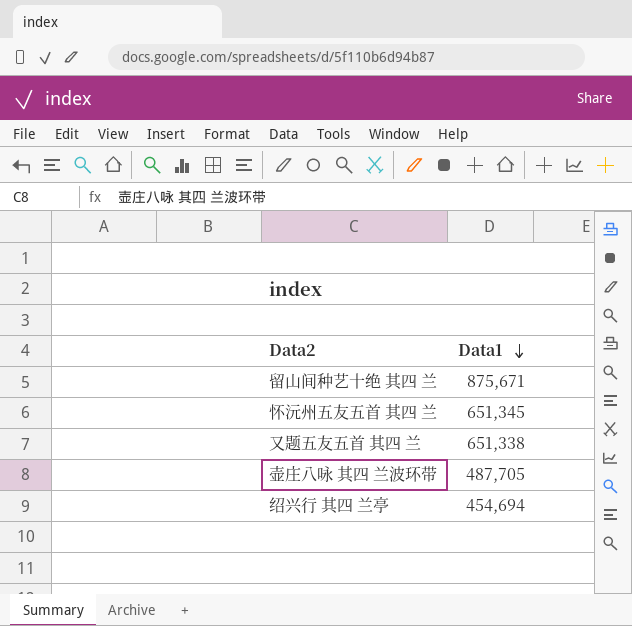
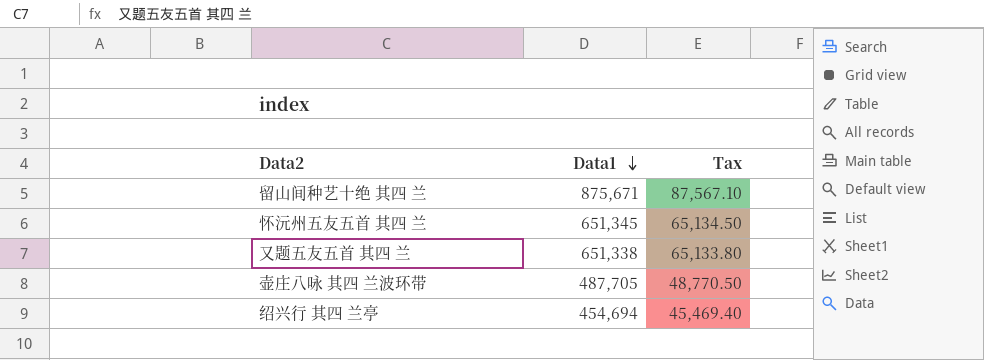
column Tax | formula: none -> [Data1] * 0.1

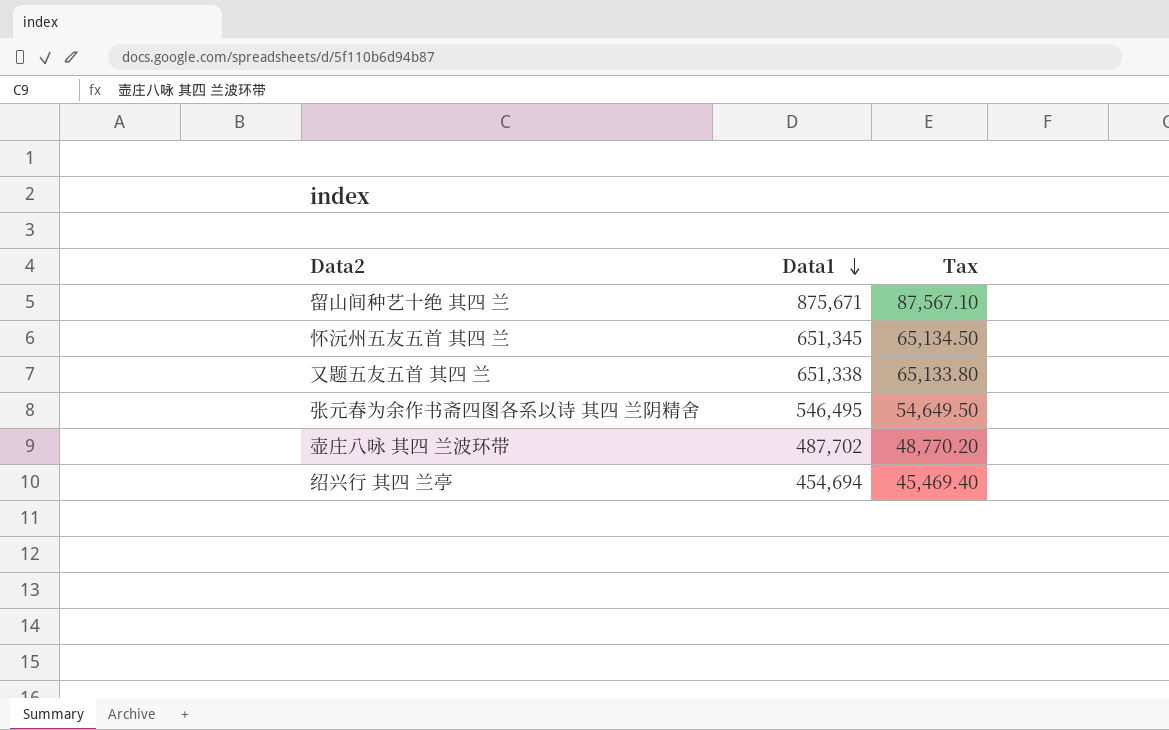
row 张元春为余作书斋四图各系以诗 其四 兰阴精舍: none -> 546,495 | 54,649.50
壶庄八咏 其四 兰波环带 | Data1: 487,705 -> 487,702
壶庄八咏 其四 兰波环带 | Tax: 48,770.50 -> 48,770.20

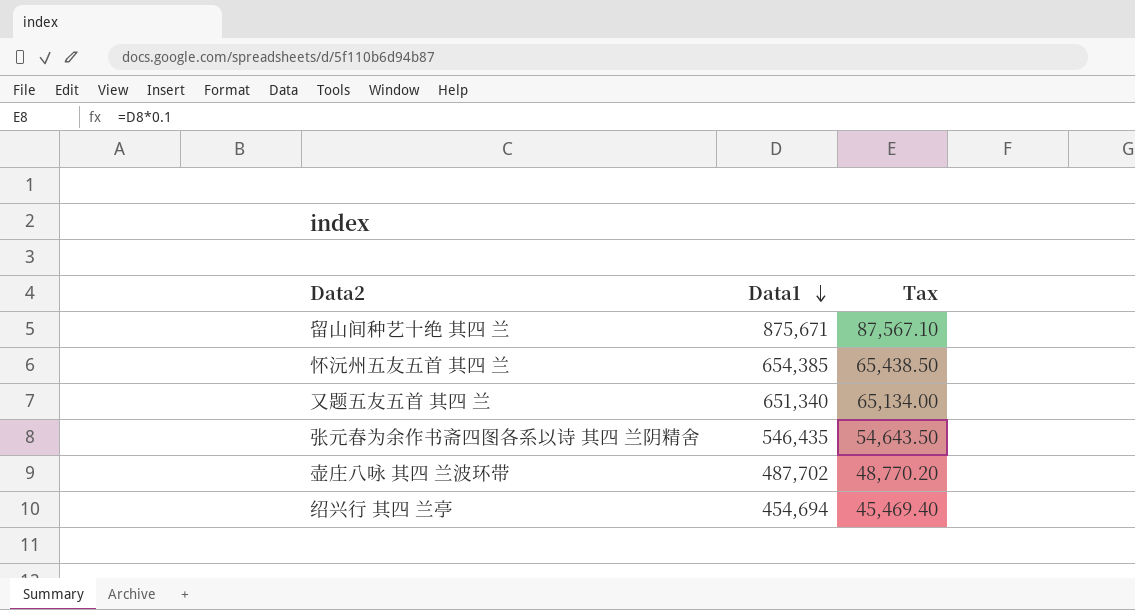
怀沅州五友五首 其四 兰 | Data1: 651,345 -> 654,385
怀沅州五友五首 其四 兰 | Tax: 65,134.50 -> 65,438.50
又题五友五首 其四 兰 | Data1: 651,338 -> 651,340
又题五友五首 其四 兰 | Tax: 65,133.80 -> 65,134.00
张元春为余作书斋四图各系以诗 其四 兰阴精舍 | Data1: 546,495 -> 546,435
张元春为余作书斋四图各系以诗 其四 兰阴精舍 | Tax: 54,649.50 -> 54,643.50

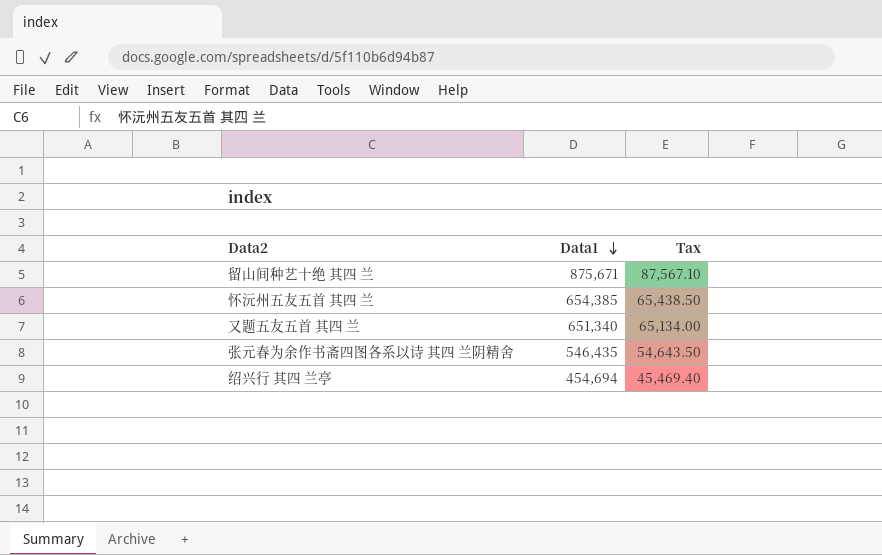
row 壶庄八咏 其四 兰波环带: 487,702 | 48,770.20 -> none

